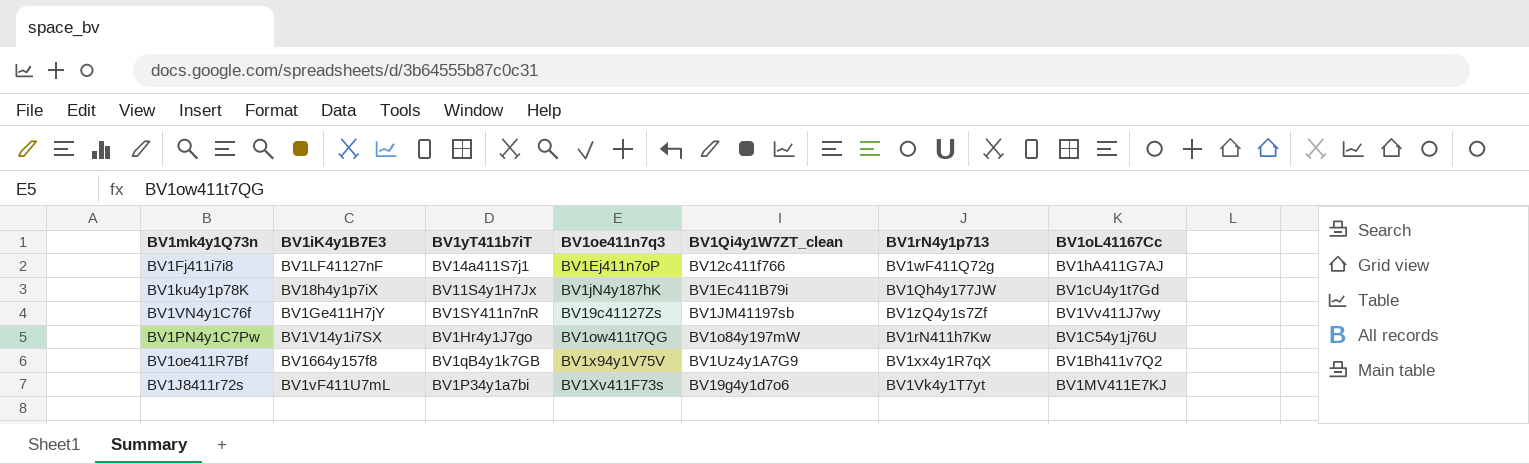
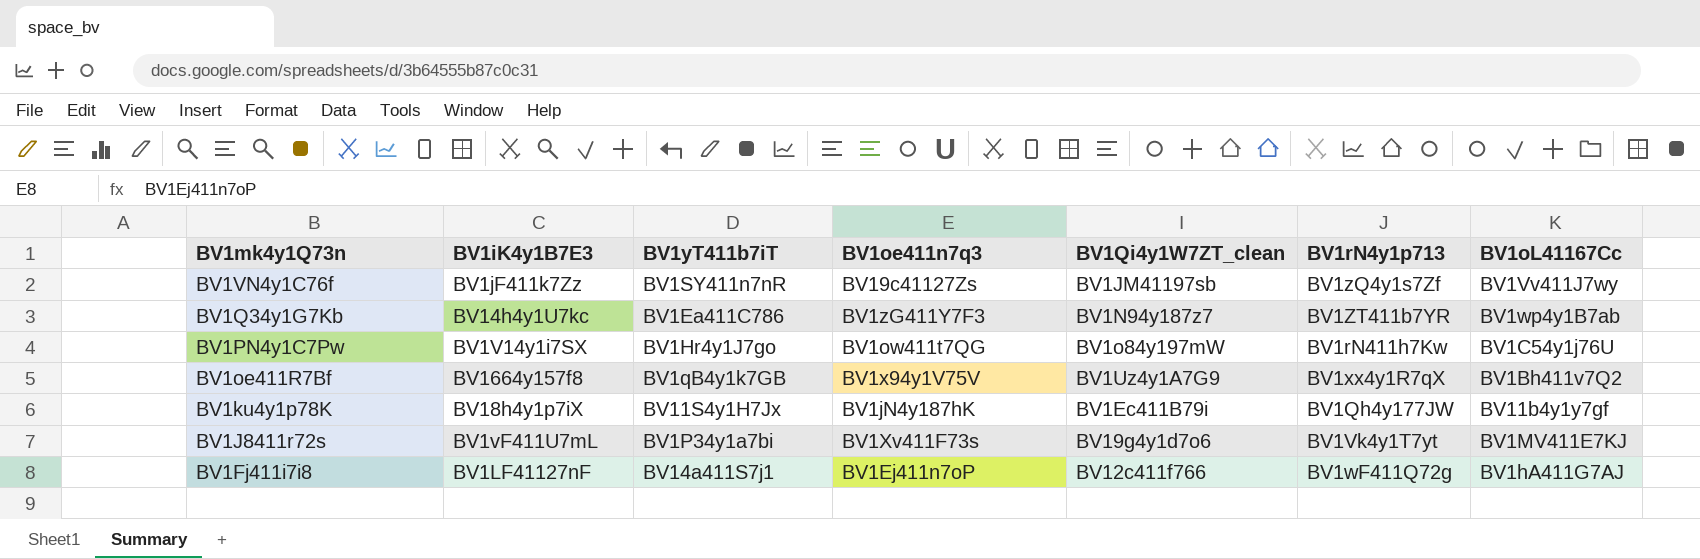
row order: none -> BV1mk4y1Q73n descending
BV1VN4y1C76f | BV1iK4y1B7E3: BV1Ge411H7jY -> BV1jF411k7Zz
row BV1Q34y1G7Kb: none -> BV14h4y1U7kc | BV1Ea411C786 | BV1zG411Y7F3 | BV1N94y187z7 | BV1ZT411b7YR | BV1wp4y1B7ab
BV1ku4y1p78K | BV1oL41167Cc: BV1cU4y1t7Gd -> BV11b4y1y7gf

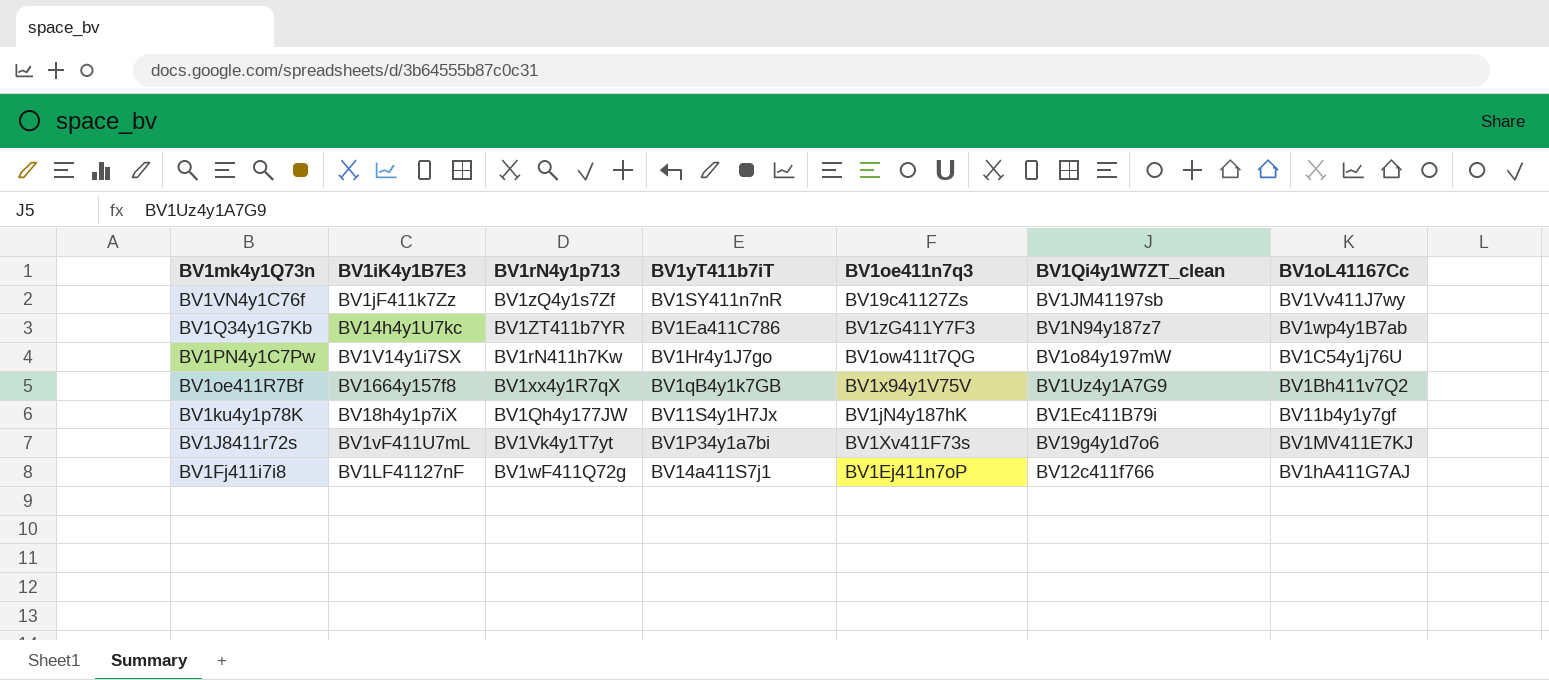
column BV1rN4y1p713 | position: 6 -> 3

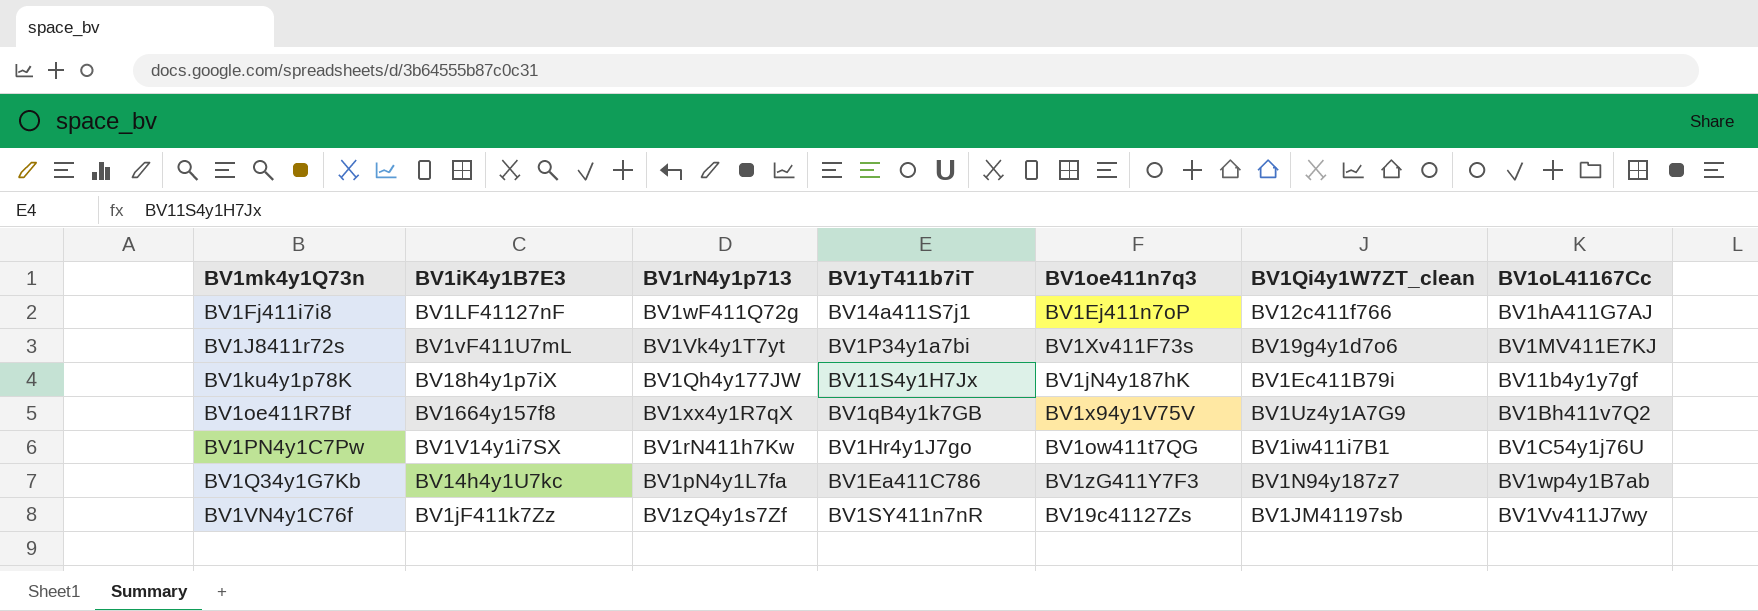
row order: BV1mk4y1Q73n descending -> BV1mk4y1Q73n ascending
BV1PN4y1C7Pw | BV1Qi4y1W7ZT_clean: BV1o84y197mW -> BV1iw411i7B1
BV1Q34y1G7Kb | BV1rN4y1p713: BV1ZT411b7YR -> BV1pN4y1L7fa

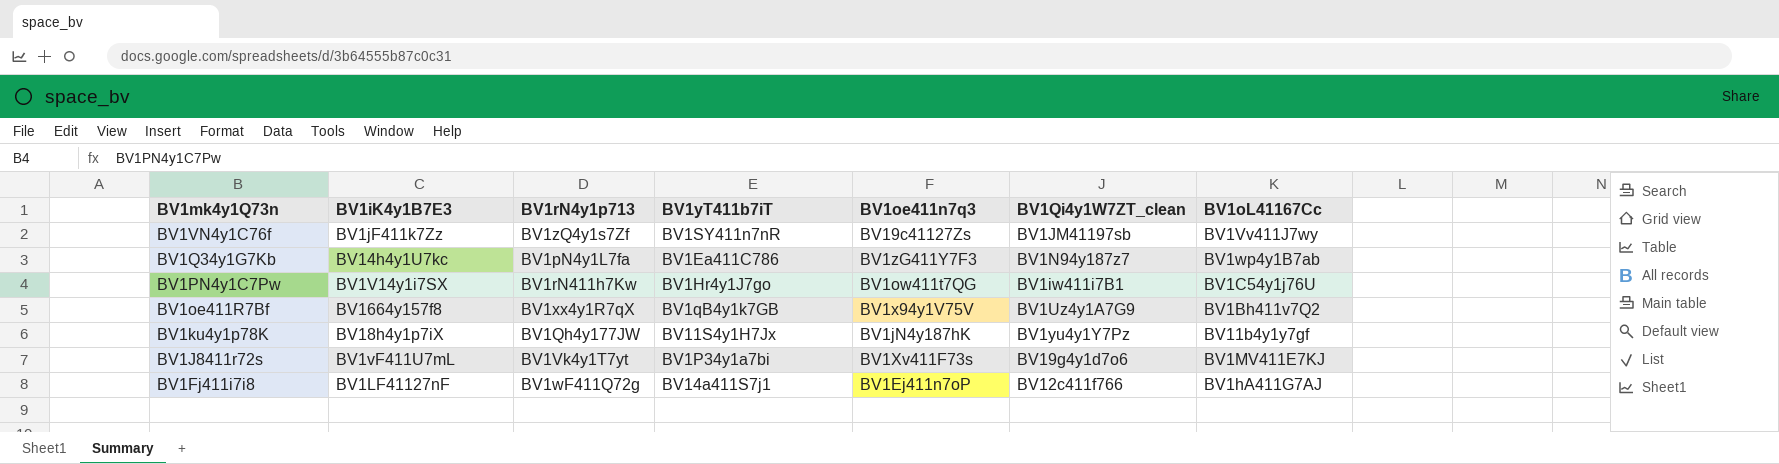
row order: BV1mk4y1Q73n ascending -> BV1mk4y1Q73n descending
BV1ku4y1p78K | BV1Qi4y1W7ZT_clean: BV1Ec411B79i -> BV1yu4y1Y7Pz

